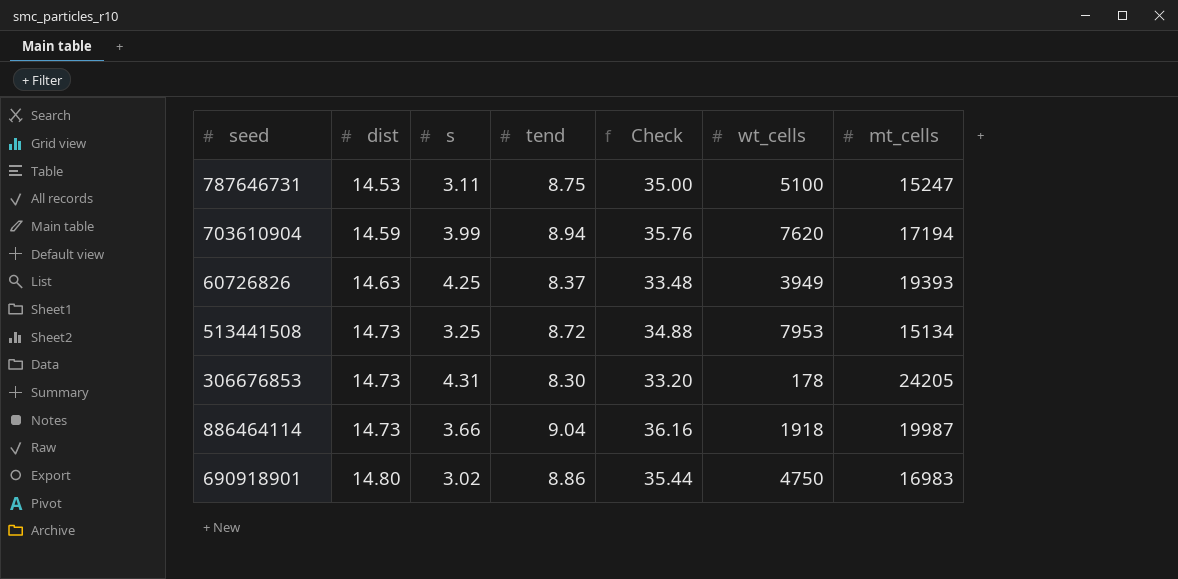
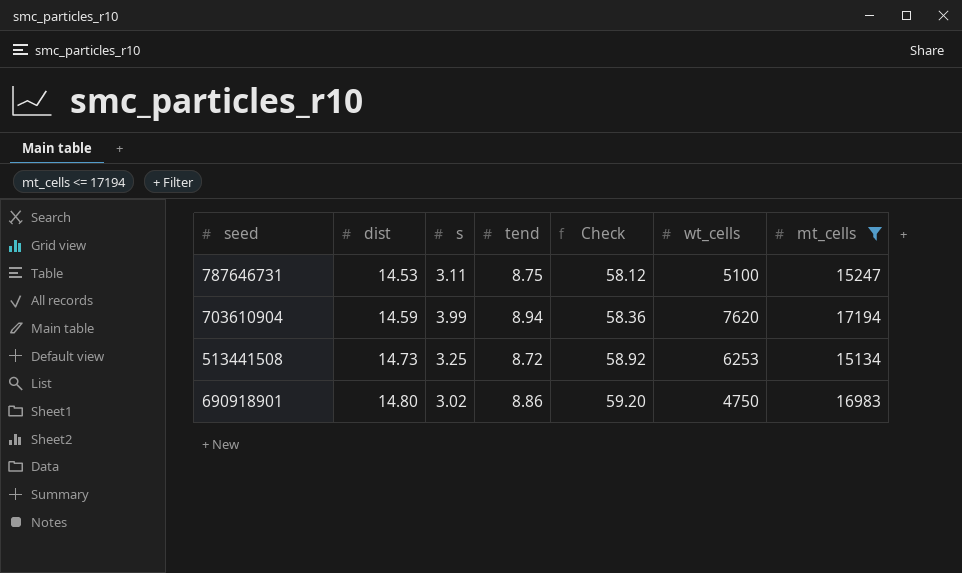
filter: none -> mt_cells <= 17194
column Check | formula: [tend] * 4 -> [dist] * 4
513441508 | wt_cells: 7953 -> 6253

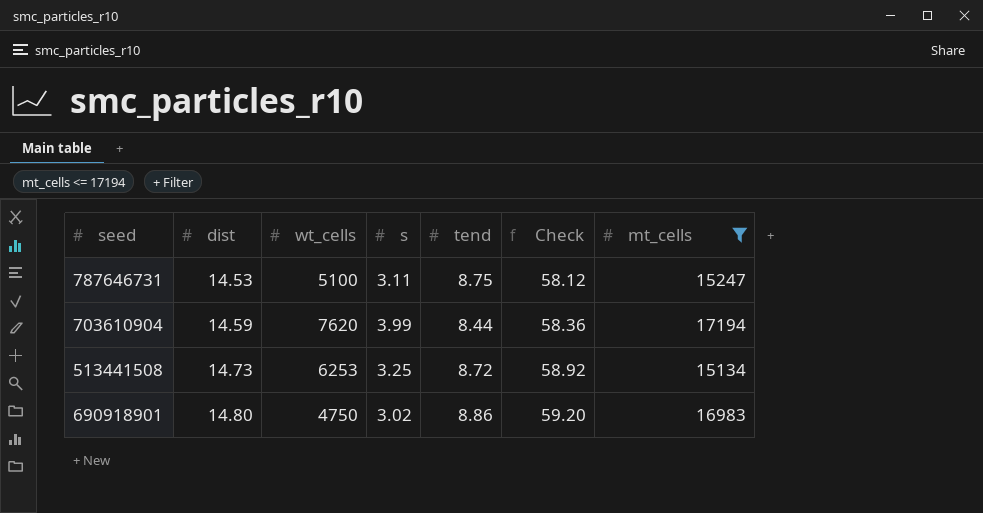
column wt_cells | position: 6 -> 3
703610904 | tend: 8.94 -> 8.44

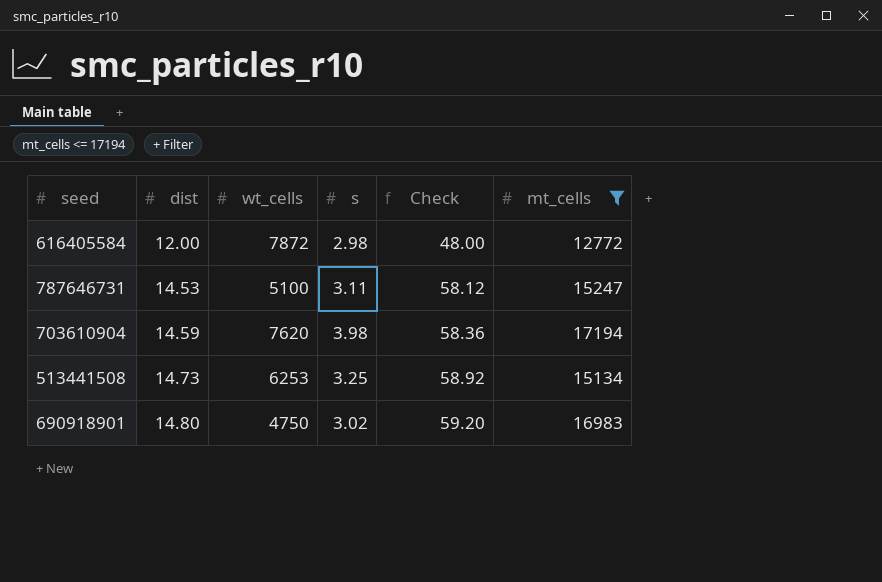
column tend | position: 5 -> none
row 616405584: none -> 12.00 | 7872 | 2.98 | 48.00 | 12772
703610904 | s: 3.99 -> 3.98

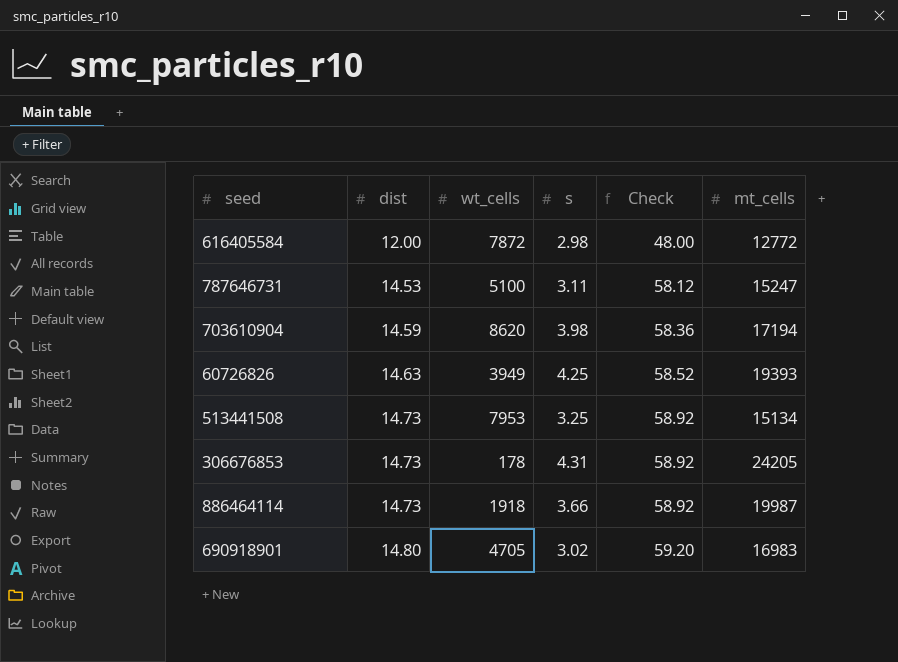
filter: mt_cells <= 17194 -> none
703610904 | wt_cells: 7620 -> 8620
513441508 | wt_cells: 6253 -> 7953
690918901 | wt_cells: 4750 -> 4705

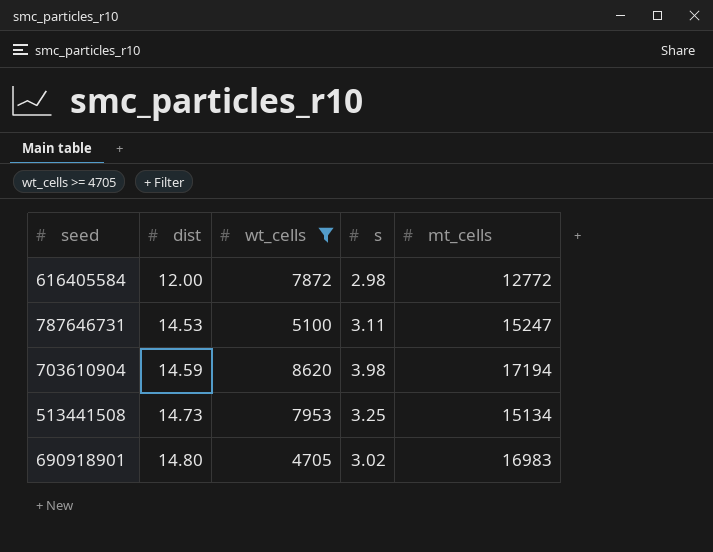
filter: none -> wt_cells >= 4705
column Check | formula: [dist] * 4 -> none

